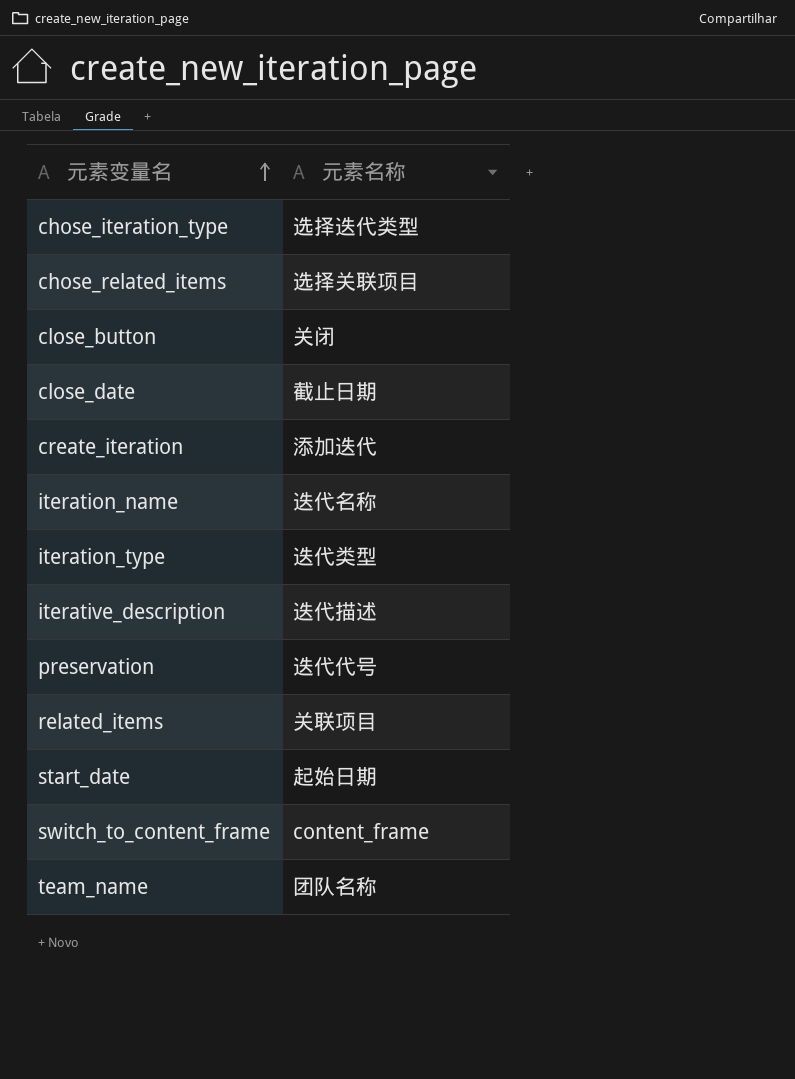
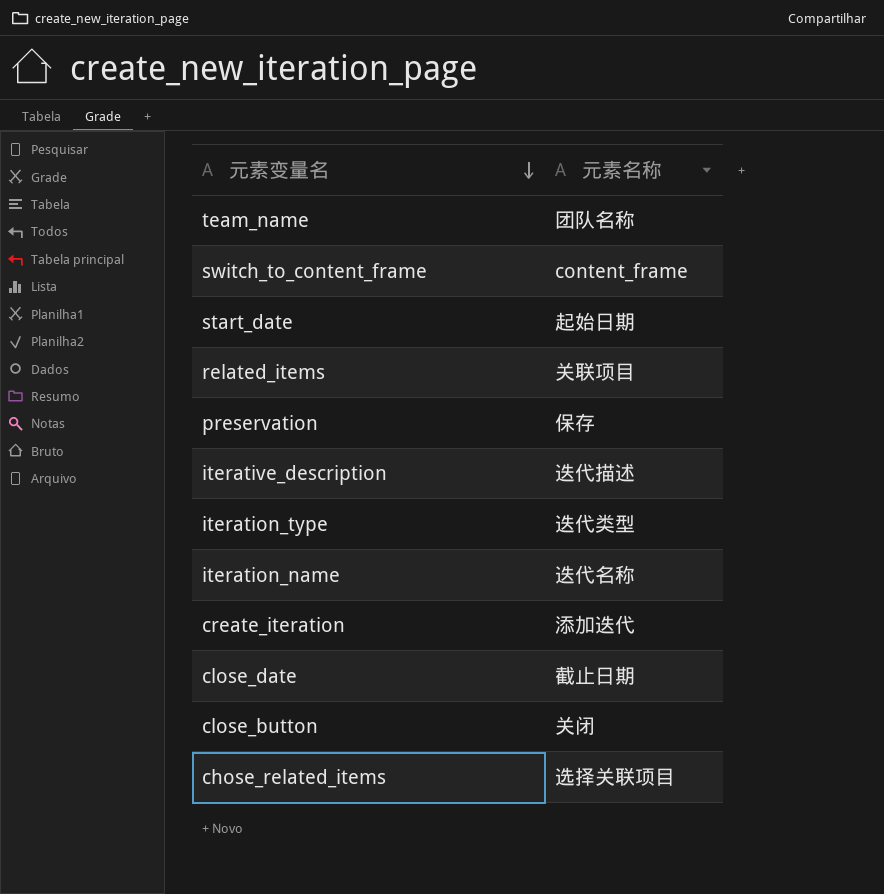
row order: 元素变量名 ascending -> 元素变量名 descending
row chose_iteration_type: 选择迭代类型 -> none
preservation | 元素名称: 迭代代号 -> 保存

